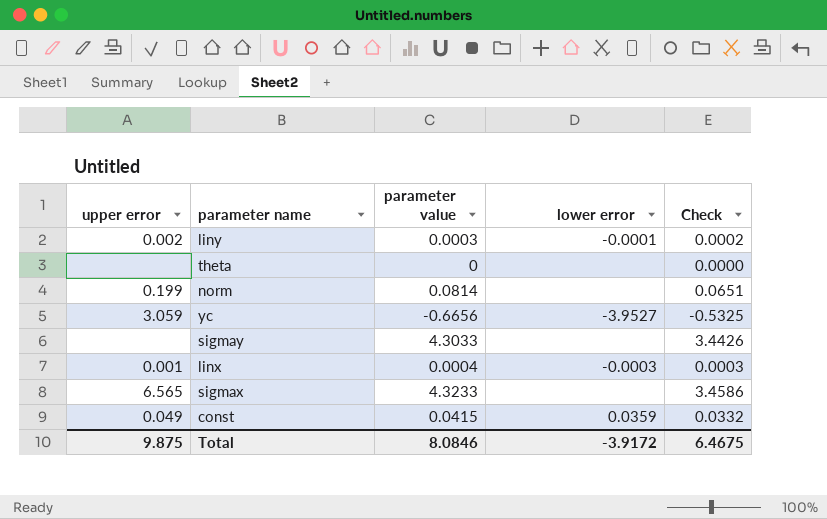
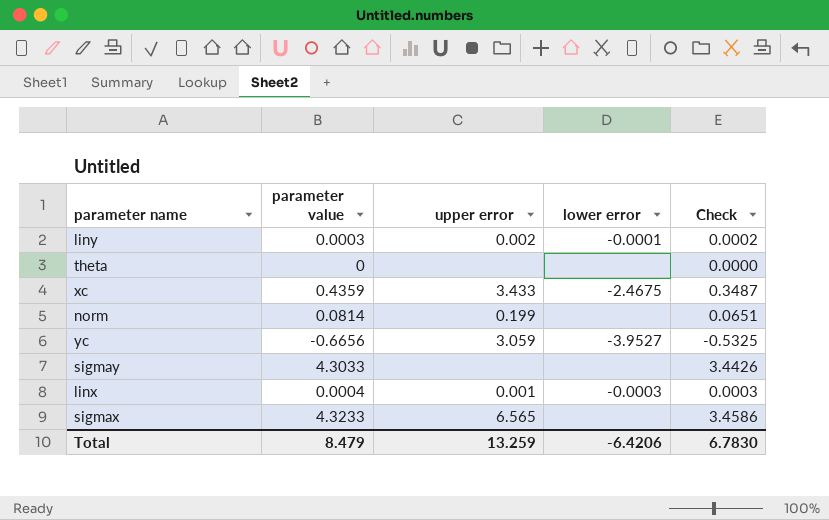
column upper error | position: 1 -> 3
row const: 0.049 | 0.0415 | 0.0359 | 0.0332 -> none
row xc: none -> 0.4359 | 3.433 | -2.4675 | 0.3487
Total | parameter value: 8.0846 -> 8.479
Total | upper error: 9.875 -> 13.259
Total | lower error: -3.9172 -> -6.4206
Total | Check: 6.4675 -> 6.7830

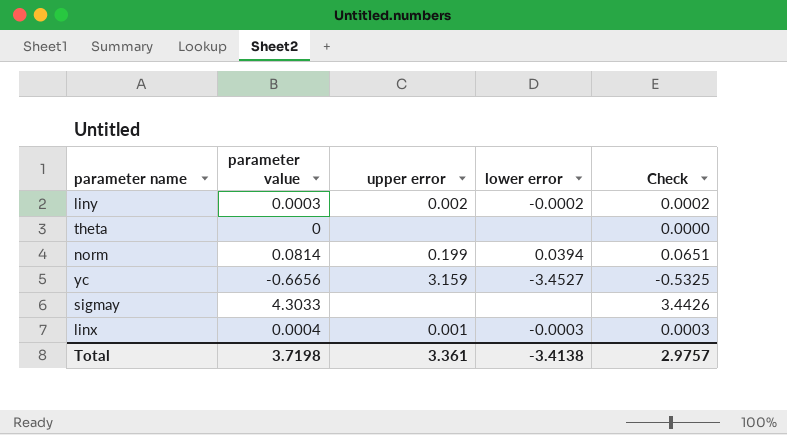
row xc: 0.4359 | 3.433 | -2.4675 | 0.3487 -> none
row sigmax: 4.3233 | 6.565 | none | 3.4586 -> none
liny | lower error: -0.0001 -> -0.0002
norm | lower error: none -> 0.0394
yc | upper error: 3.059 -> 3.159
yc | lower error: -3.9527 -> -3.4527
Total | parameter value: 8.479 -> 3.7198
Total | upper error: 13.259 -> 3.361
Total | lower error: -6.4206 -> -3.4138
Total | Check: 6.7830 -> 2.9757

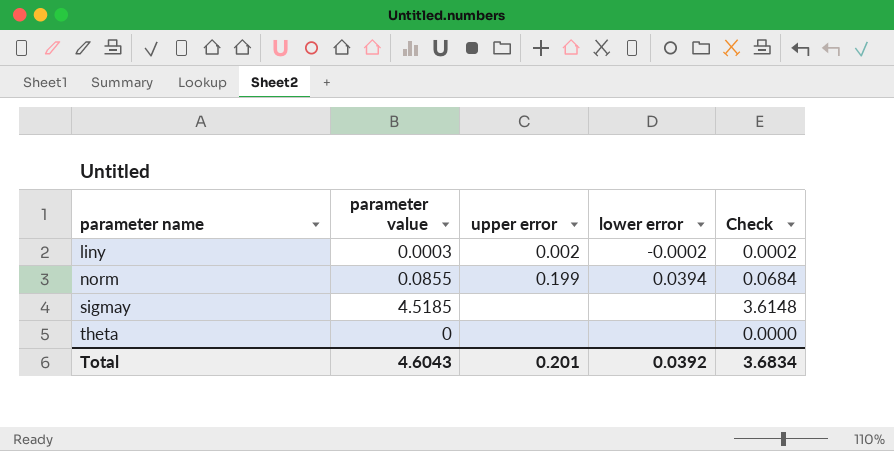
row order: none -> parameter name ascending
row yc: -0.6656 | 3.159 | -3.4527 | -0.5325 -> none
row linx: 0.0004 | 0.001 | -0.0003 | 0.0003 -> none
norm | parameter value: 0.0814 -> 0.0855
norm | Check: 0.0651 -> 0.0684
sigmay | parameter value: 4.3033 -> 4.5185
sigmay | Check: 3.4426 -> 3.6148
Total | parameter value: 3.7198 -> 4.6043
Total | upper error: 3.361 -> 0.201
Total | lower error: -3.4138 -> 0.0392
Total | Check: 2.9757 -> 3.6834

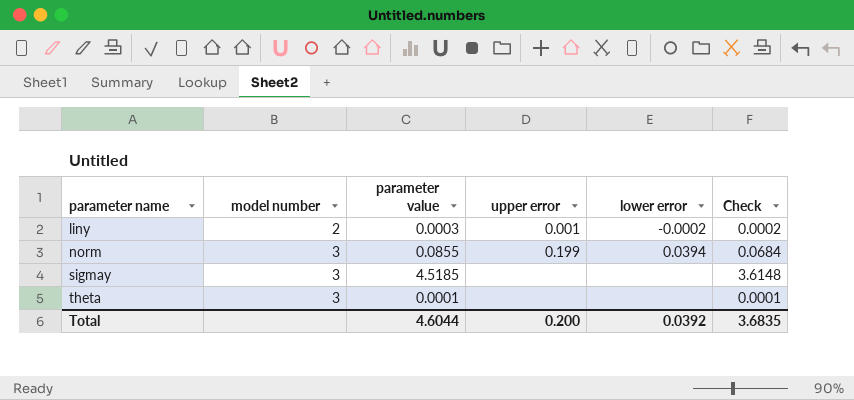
column model number | position: none -> 2
liny | upper error: 0.002 -> 0.001
theta | parameter value: 0 -> 0.0001
theta | Check: 0.0000 -> 0.0001
Total | parameter value: 4.6043 -> 4.6044
Total | upper error: 0.201 -> 0.200
Total | Check: 3.6834 -> 3.6835

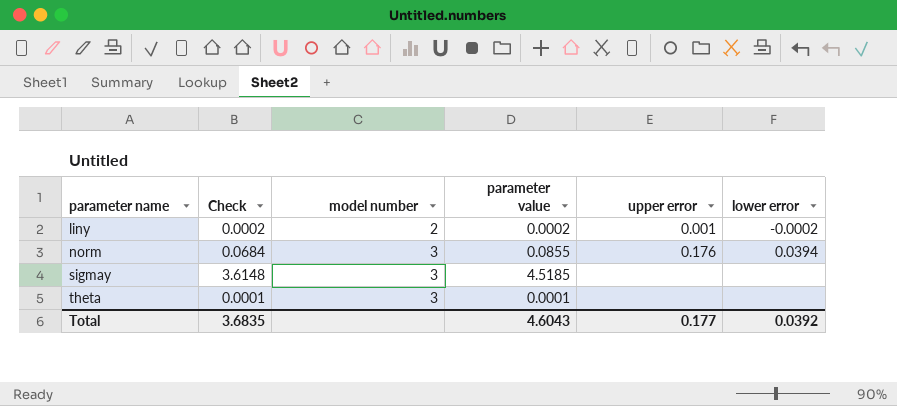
column Check | position: 6 -> 2
liny | parameter value: 0.0003 -> 0.0002
norm | upper error: 0.199 -> 0.176
Total | parameter value: 4.6044 -> 4.6043
Total | upper error: 0.200 -> 0.177

